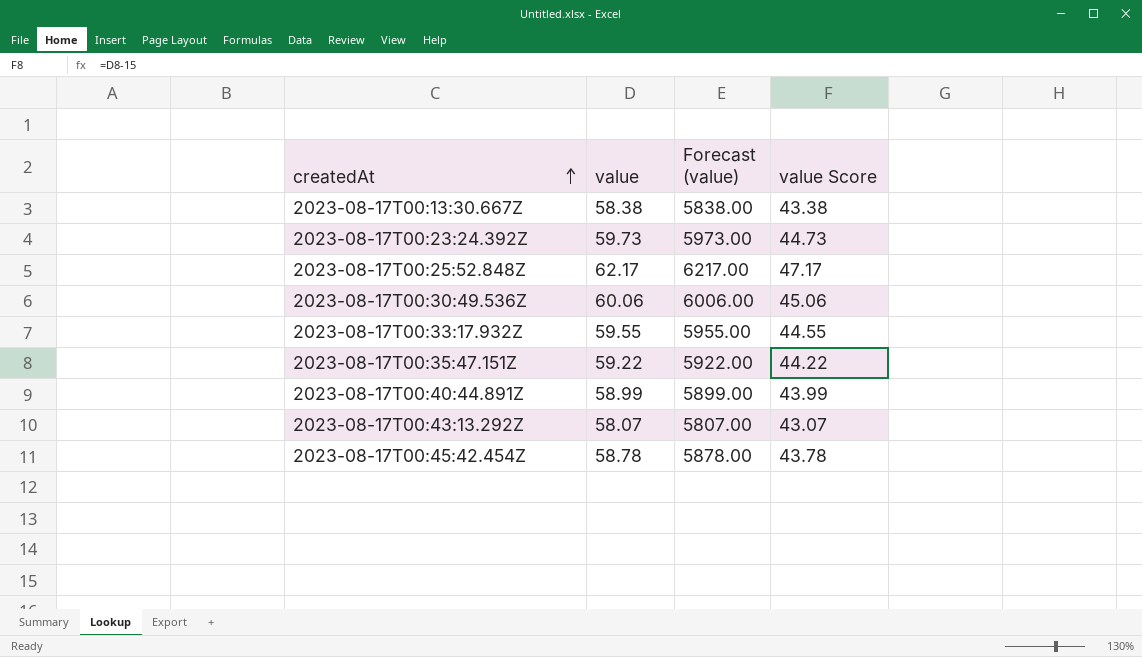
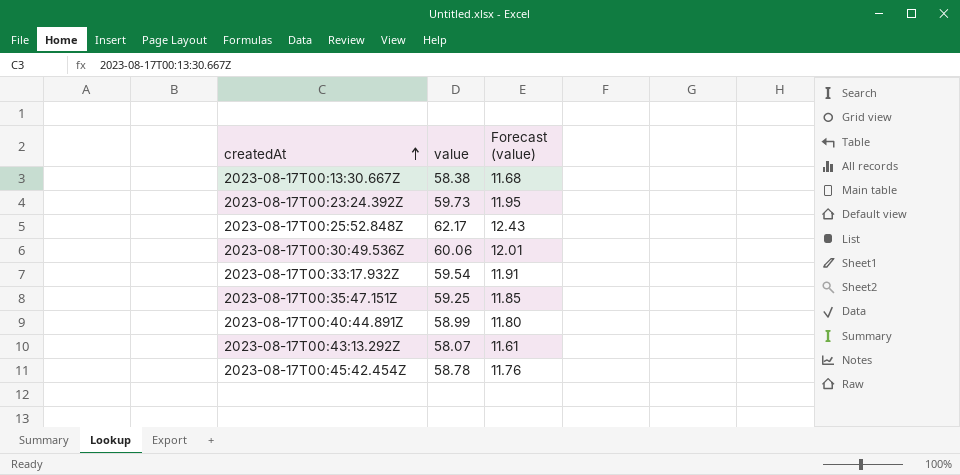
column value Score | formula: [value] - 15 -> none
column Forecast (value) | formula: [value] * 100 -> [value] * 0.2
2023-08-17T00:33:17.932Z | value: 59.55 -> 59.54
2023-08-17T00:35:47.151Z | value: 59.22 -> 59.25

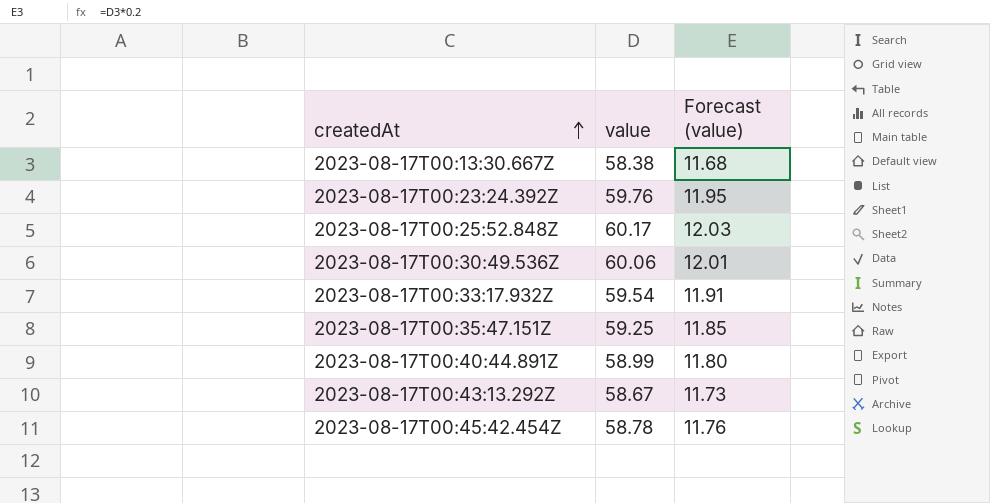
2023-08-17T00:23:24.392Z | value: 59.73 -> 59.76
2023-08-17T00:25:52.848Z | value: 62.17 -> 60.17
2023-08-17T00:25:52.848Z | Forecast (value): 12.43 -> 12.03
2023-08-17T00:43:13.292Z | value: 58.07 -> 58.67
2023-08-17T00:43:13.292Z | Forecast (value): 11.61 -> 11.73

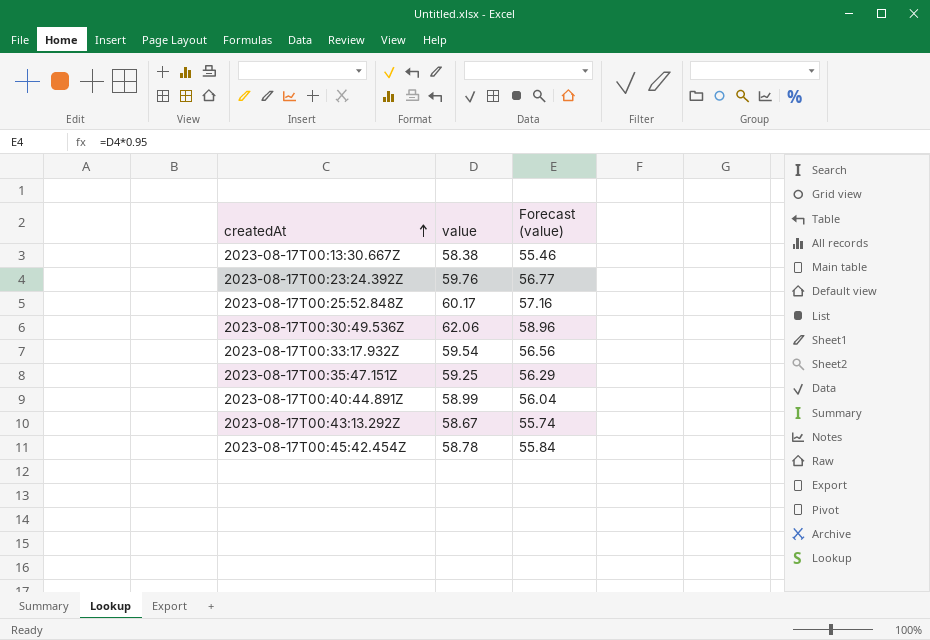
column Forecast (value) | formula: [value] * 0.2 -> [value] * 0.95
2023-08-17T00:30:49.536Z | value: 60.06 -> 62.06

